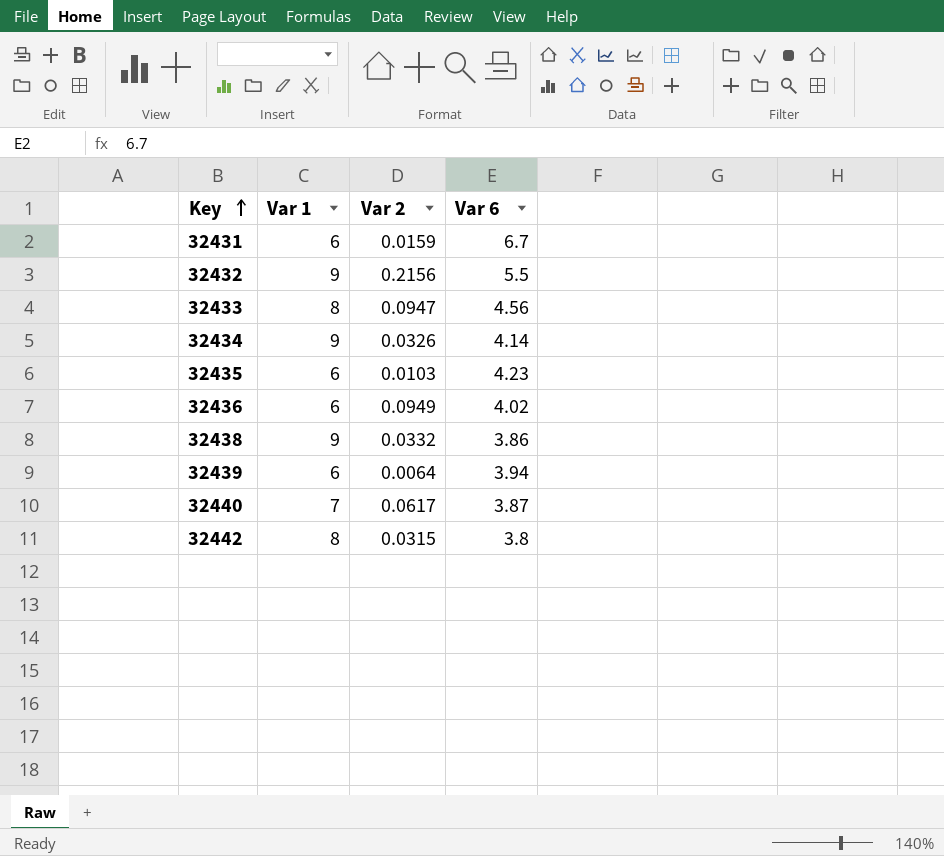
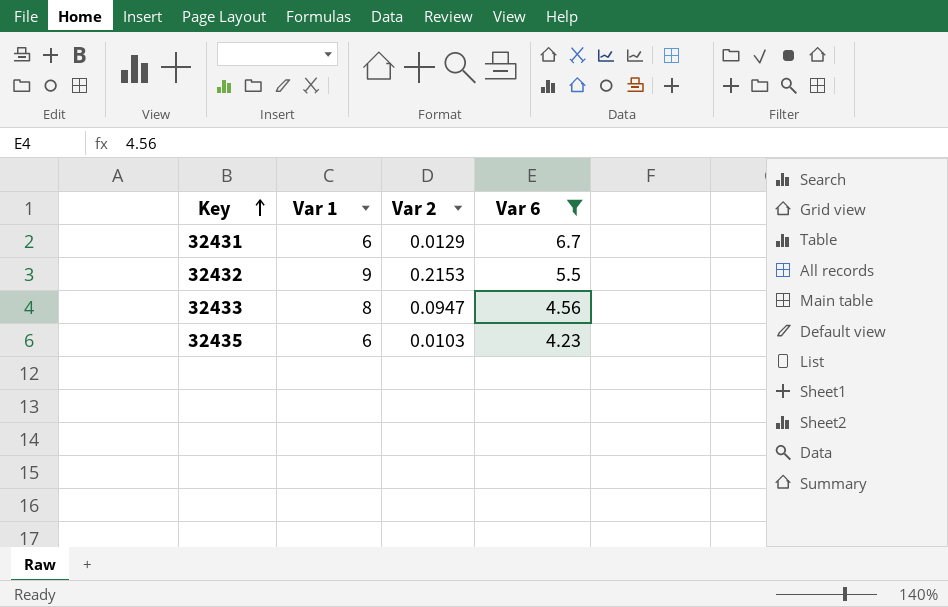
filter: none -> Var 6 >= 4.23
32431 | Var 2: 0.0159 -> 0.0129
32432 | Var 2: 0.2156 -> 0.2153

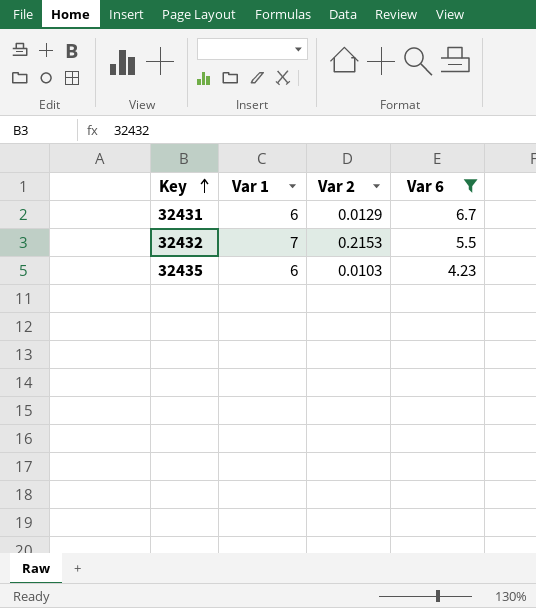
row 32433: 8 | 0.0947 | 4.56 -> none
32432 | Var 1: 9 -> 7

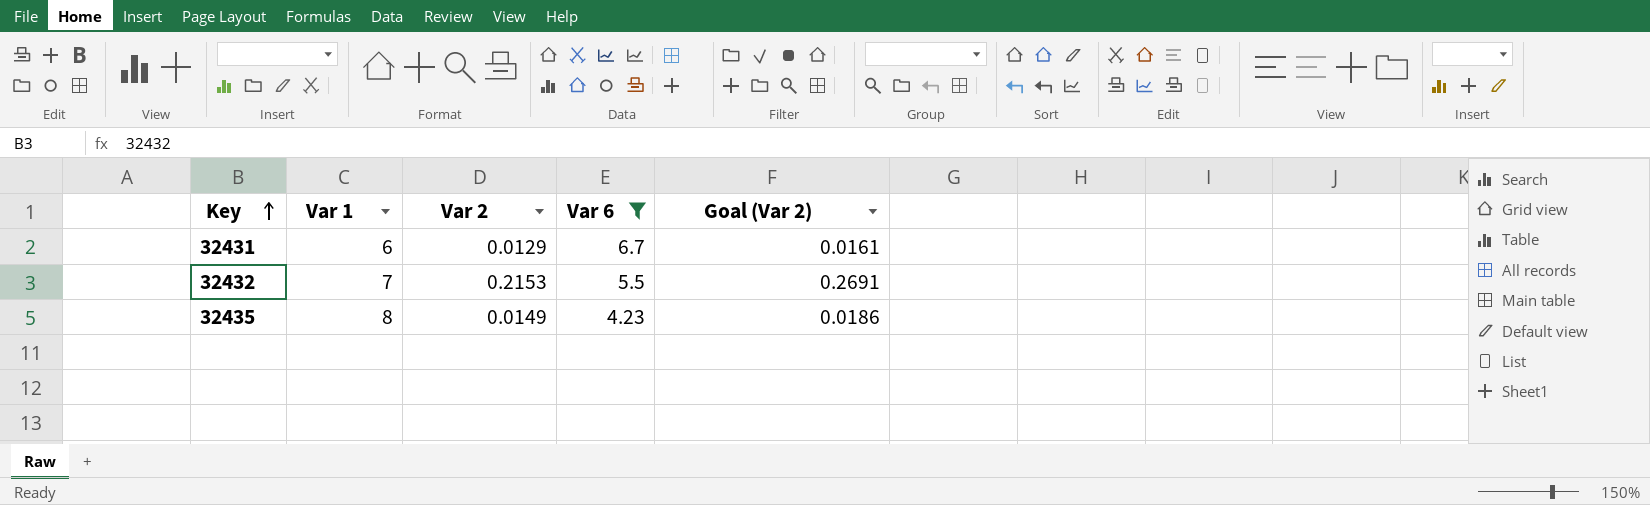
column Goal (Var 2) | formula: none -> [Var 2] * 1.25
32435 | Var 1: 6 -> 8
32435 | Var 2: 0.0103 -> 0.0149

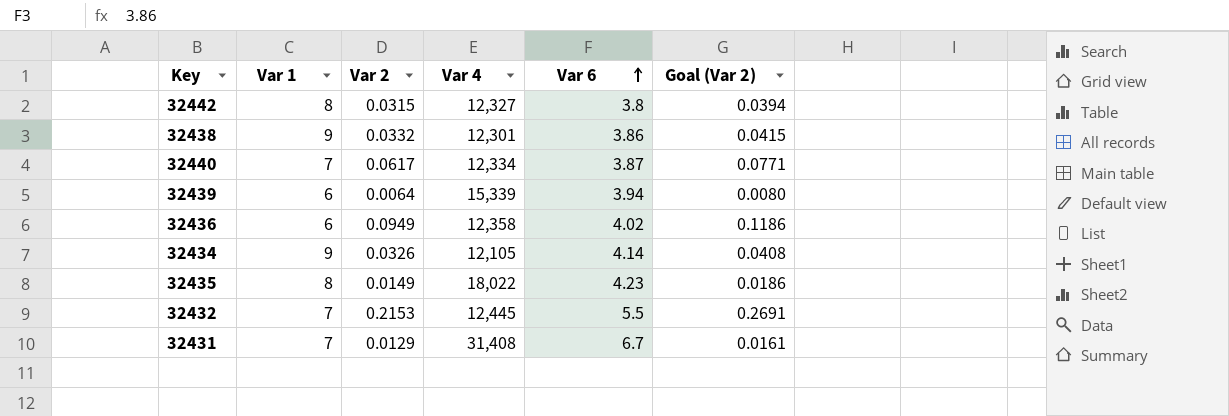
filter: Var 6 >= 4.23 -> none
row order: Key ascending -> Var 6 ascending
column Var 4 | position: none -> 4
32431 | Var 1: 6 -> 7

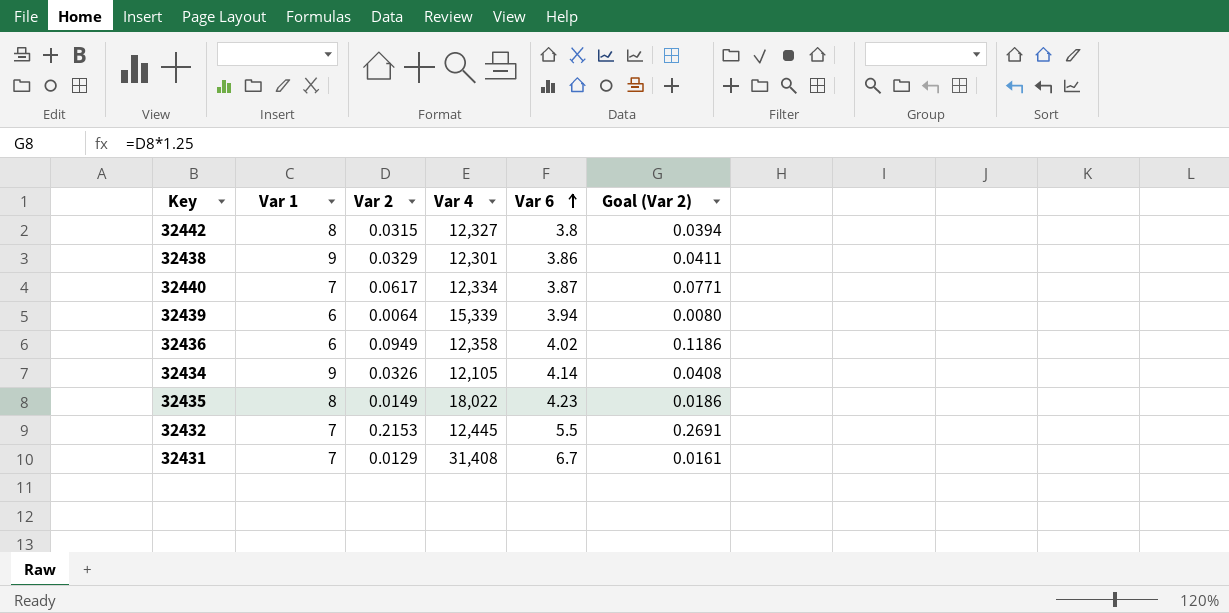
32438 | Var 2: 0.0332 -> 0.0329
32438 | Goal (Var 2): 0.0415 -> 0.0411

